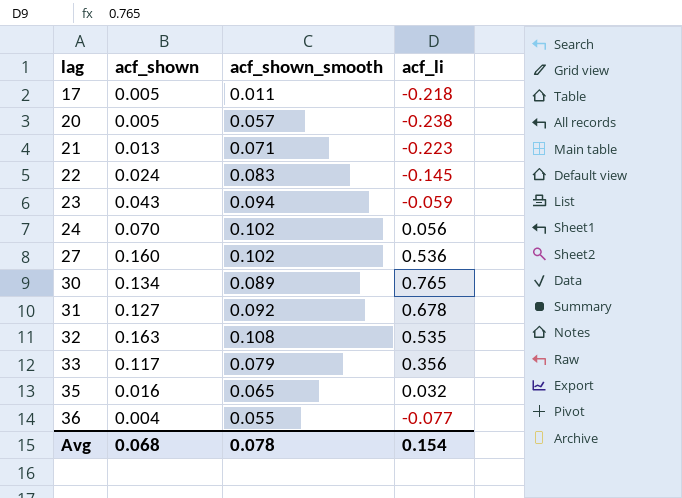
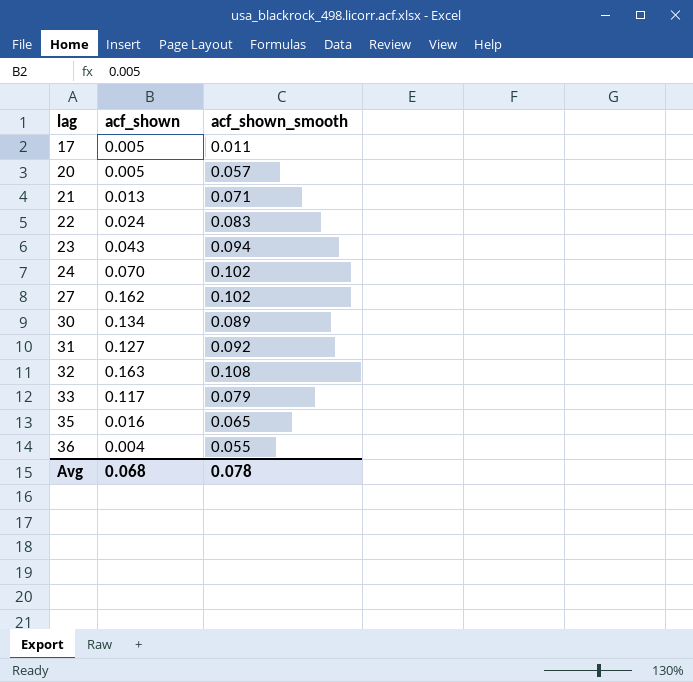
column acf_li | position: 4 -> none
27 | acf_shown: 0.160 -> 0.162

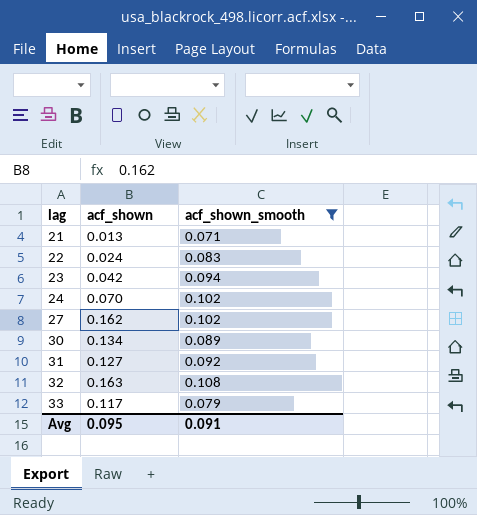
filter: none -> acf_shown_smooth >= 0.071
23 | acf_shown: 0.043 -> 0.042
Avg | acf_shown: 0.068 -> 0.095
Avg | acf_shown_smooth: 0.078 -> 0.091

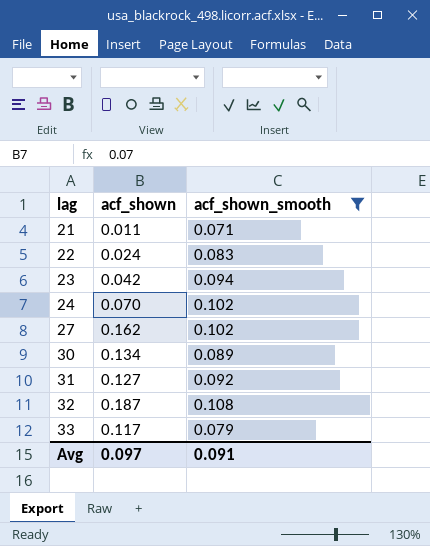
21 | acf_shown: 0.013 -> 0.011
32 | acf_shown: 0.163 -> 0.187
Avg | acf_shown: 0.095 -> 0.097

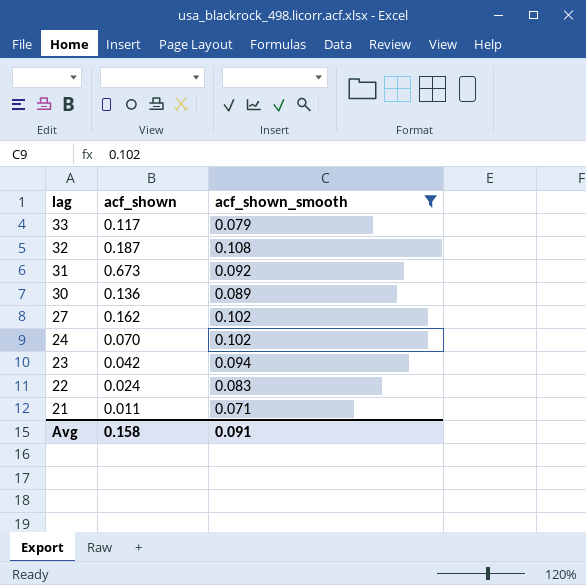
row order: lag ascending -> lag descending
31 | acf_shown: 0.127 -> 0.673
30 | acf_shown: 0.134 -> 0.136
Avg | acf_shown: 0.097 -> 0.158

